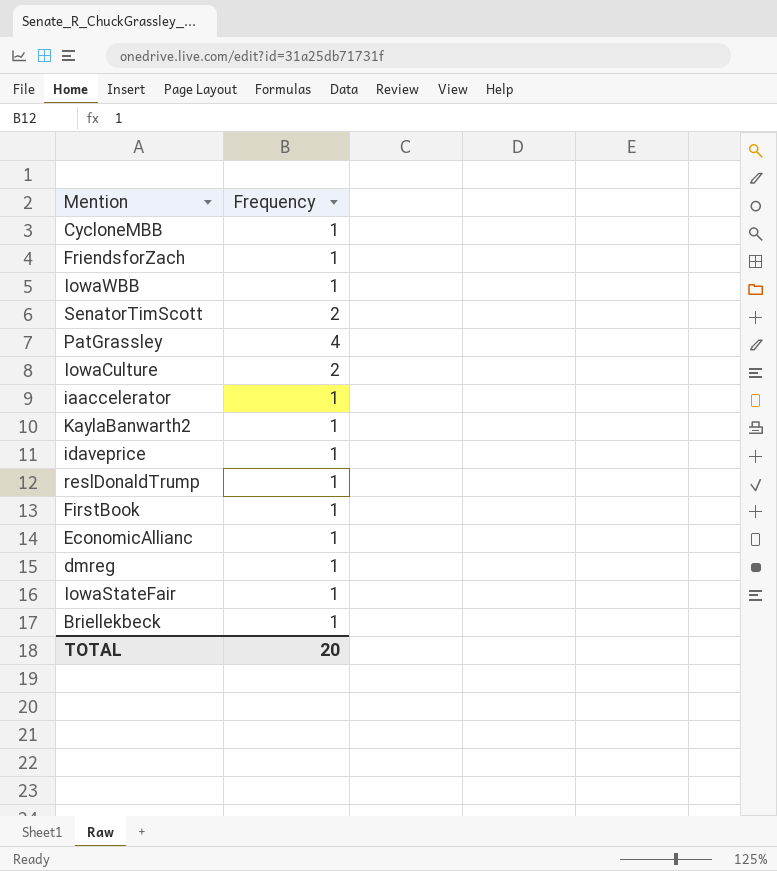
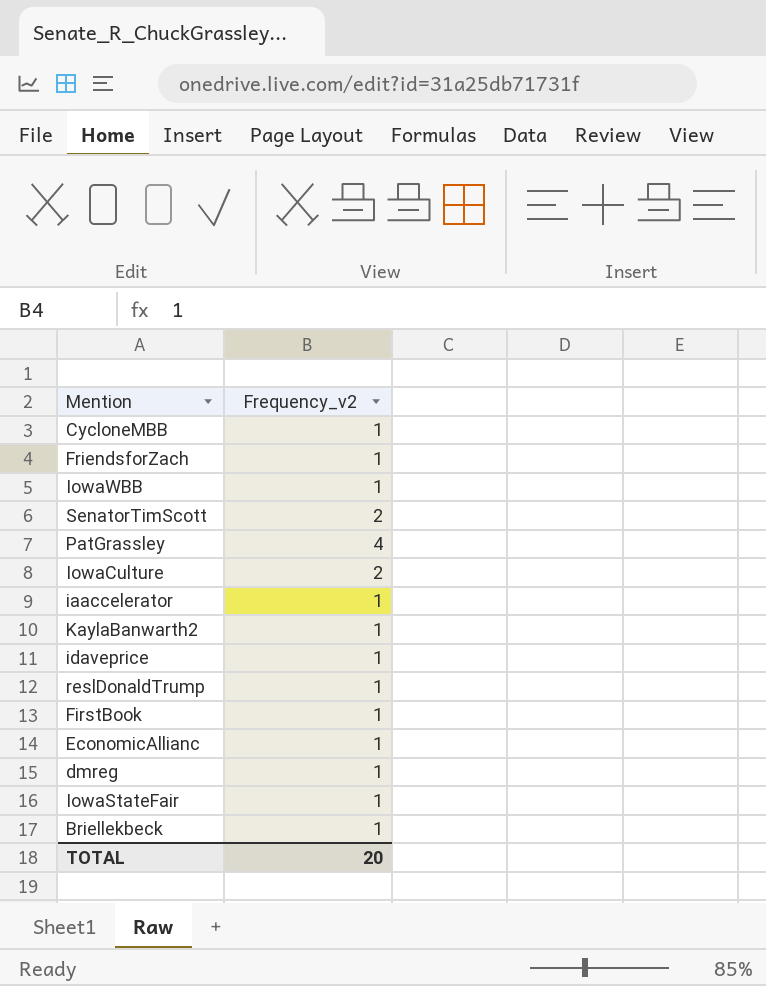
column name: Frequency -> Frequency_v2

